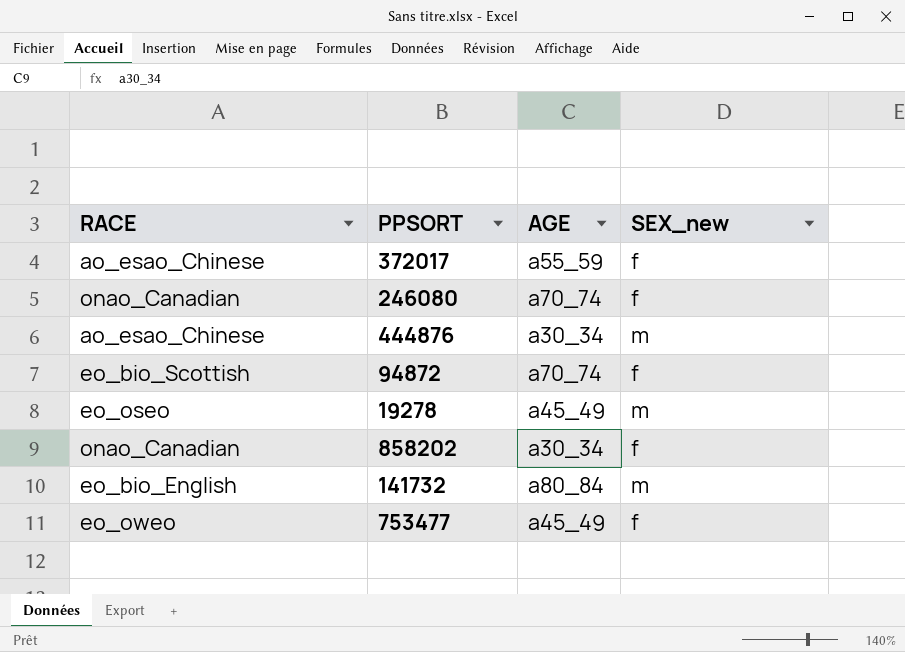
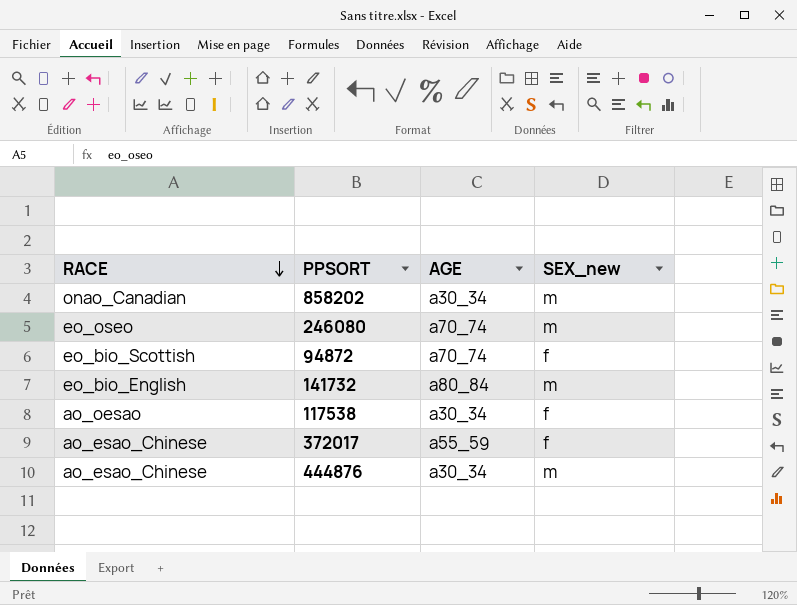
row order: none -> RACE descending
row 19278: eo_oseo | a45_49 | m -> none
row 753477: eo_oweo | a45_49 | f -> none
858202 | SEX_new: f -> m
246080 | RACE: onao_Canadian -> eo_oseo
246080 | SEX_new: f -> m
row 117538: none -> ao_oesao | a30_34 | f

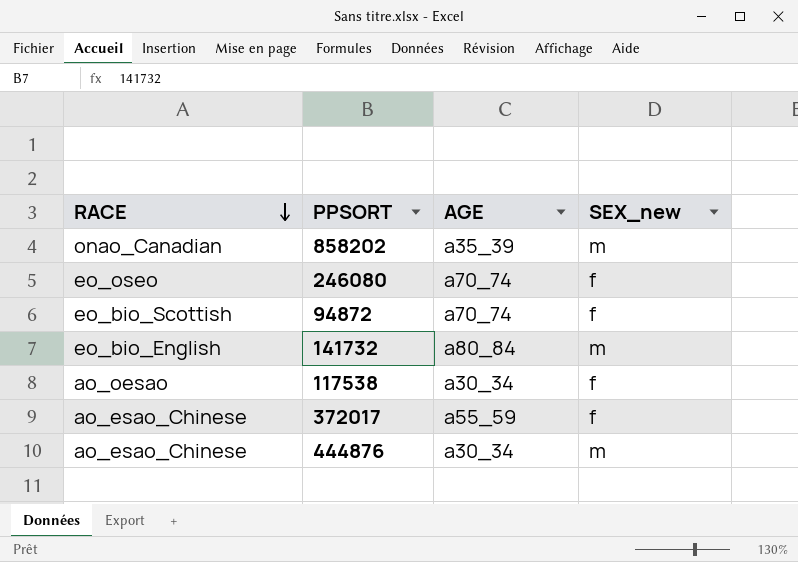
858202 | AGE: a30_34 -> a35_39
246080 | SEX_new: m -> f

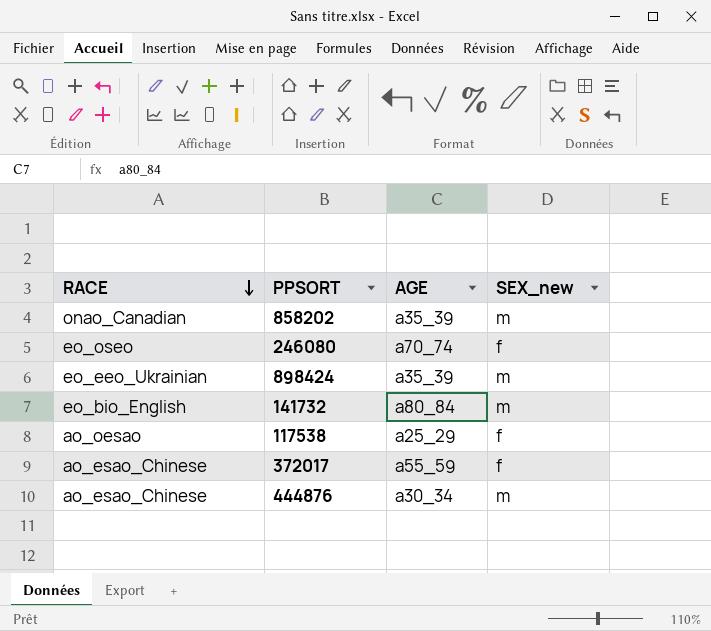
row 94872: eo_bio_Scottish | a70_74 | f -> none
row 898424: none -> eo_eeo_Ukrainian | a35_39 | m
117538 | AGE: a30_34 -> a25_29

